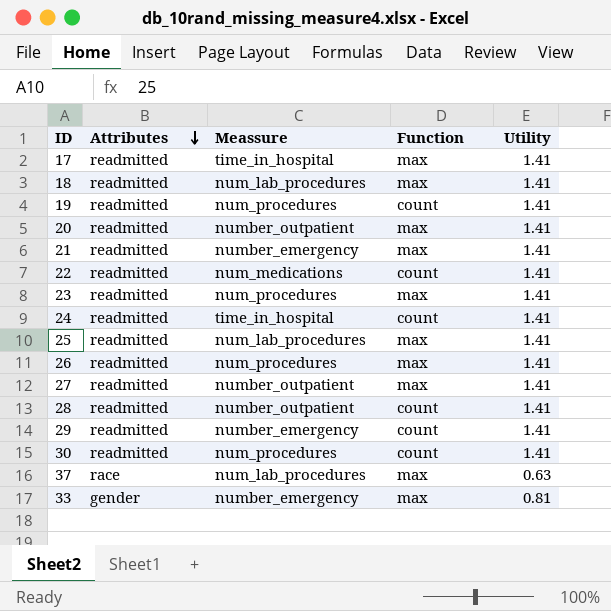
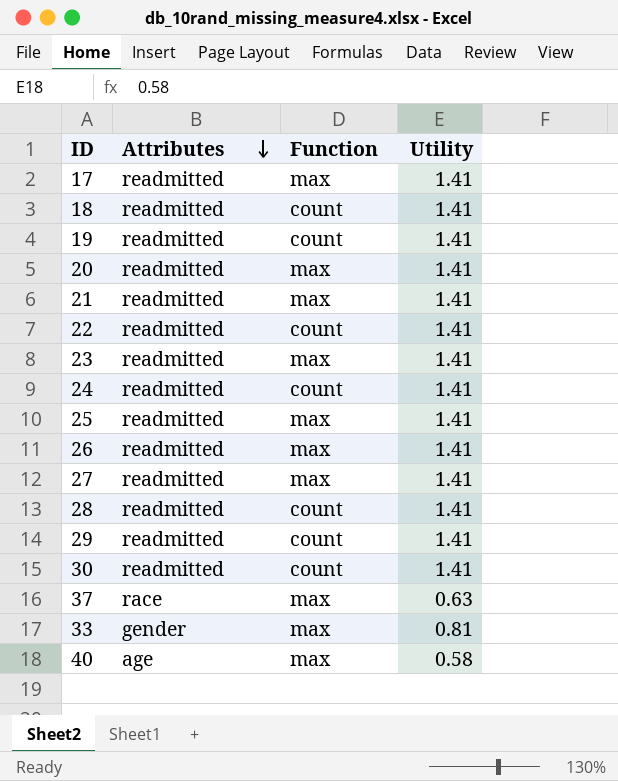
column Meassure | position: 3 -> none
18 | Function: max -> count
row 40: none -> age | max | 0.58

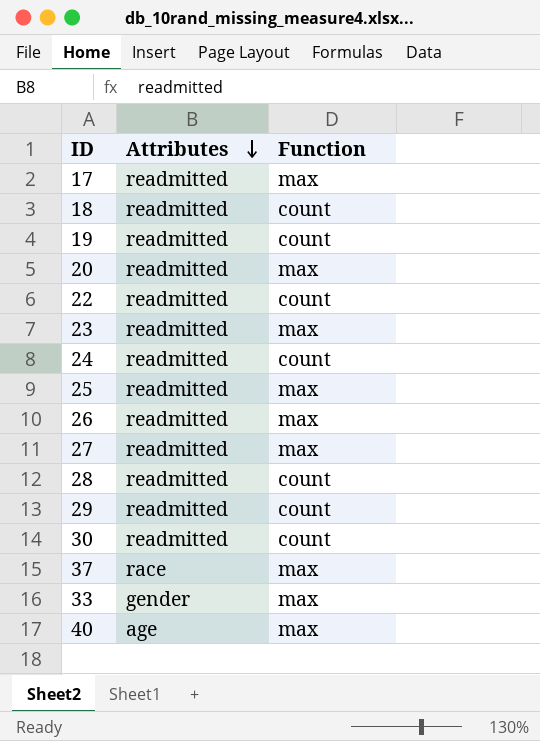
column Utility | position: 4 -> none
row 21: readmitted | max | 1.41 -> none

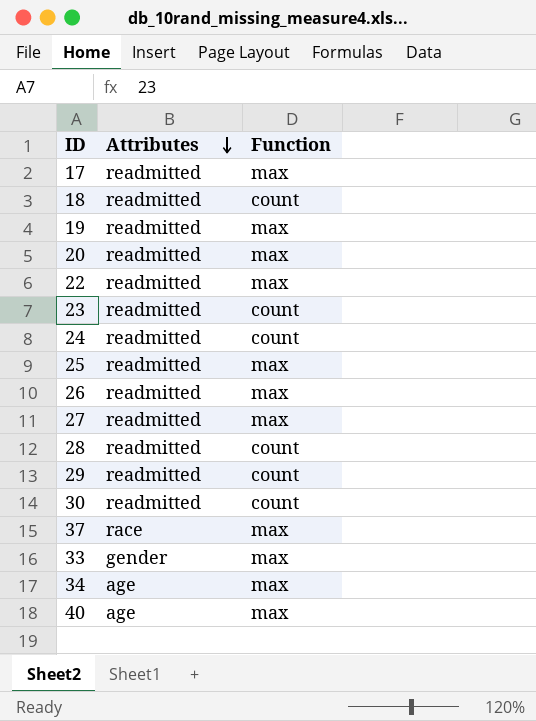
19 | Function: count -> max
22 | Function: count -> max
23 | Function: max -> count
row 34: none -> age | max

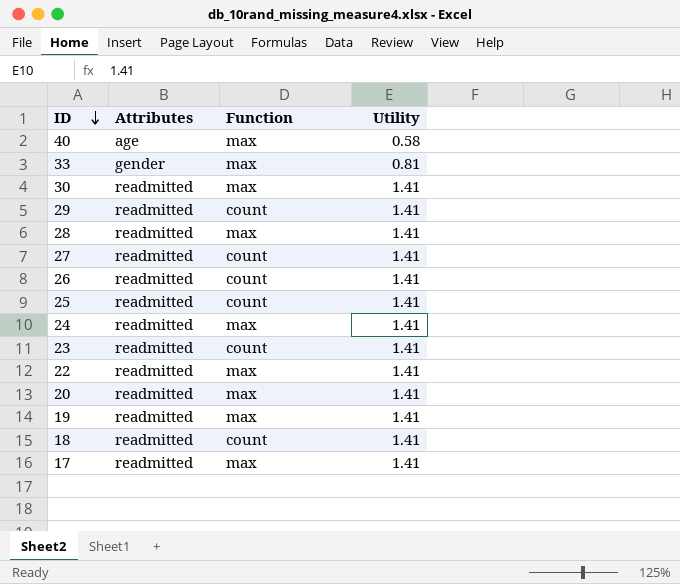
row order: Attributes descending -> ID descending
column Utility | position: none -> 4
row 37: race | max -> none
row 34: age | max -> none
30 | Function: count -> max
28 | Function: count -> max
27 | Function: max -> count
26 | Function: max -> count
25 | Function: max -> count
24 | Function: count -> max

